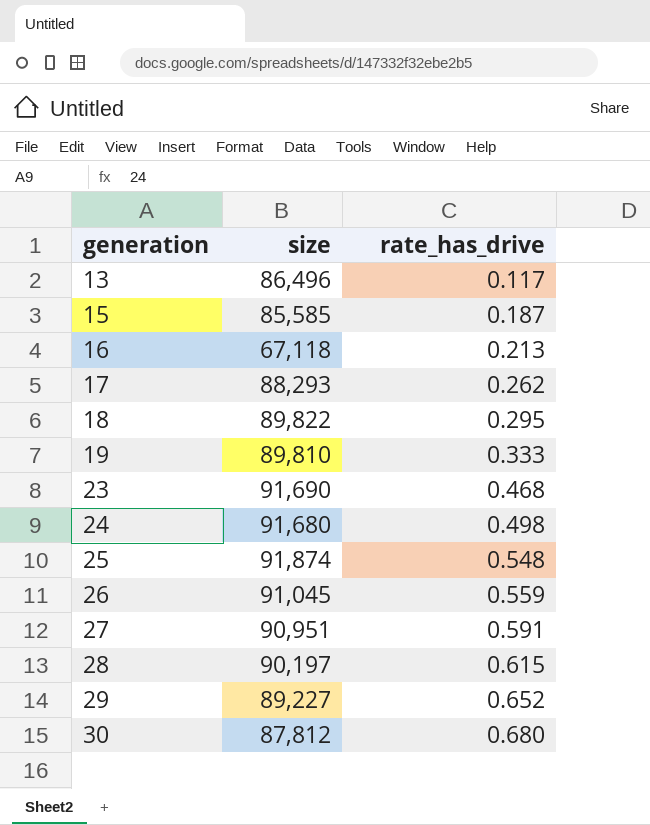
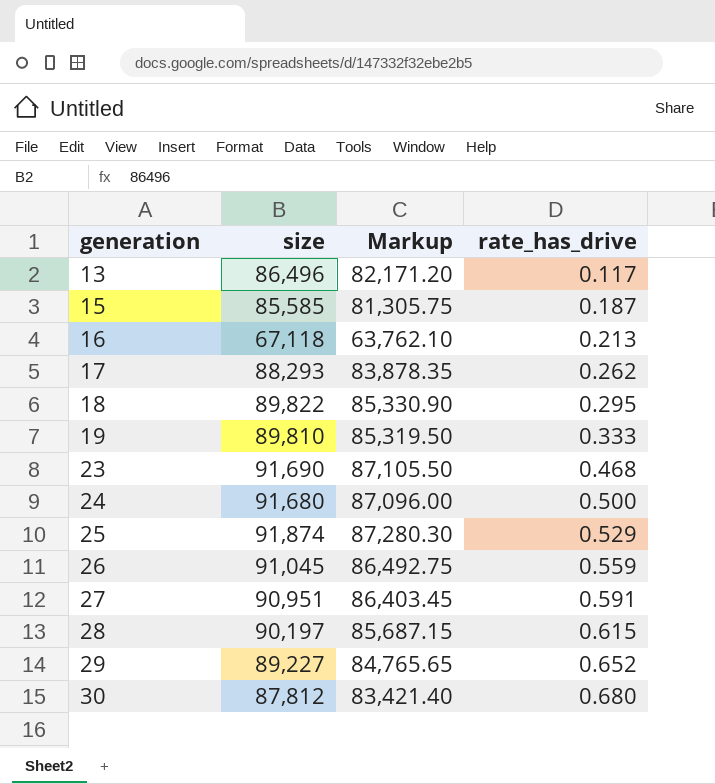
column Markup | formula: none -> [size] * 0.95
24 | rate_has_drive: 0.498 -> 0.500
25 | rate_has_drive: 0.548 -> 0.529

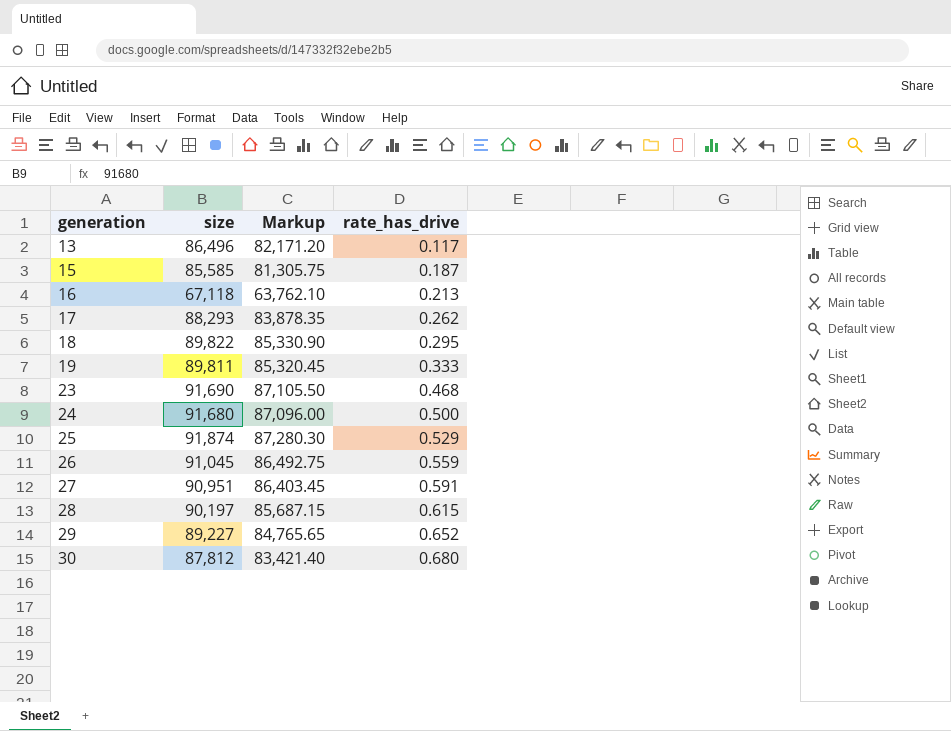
19 | size: 89,810 -> 89,811
19 | Markup: 85,319.50 -> 85,320.45

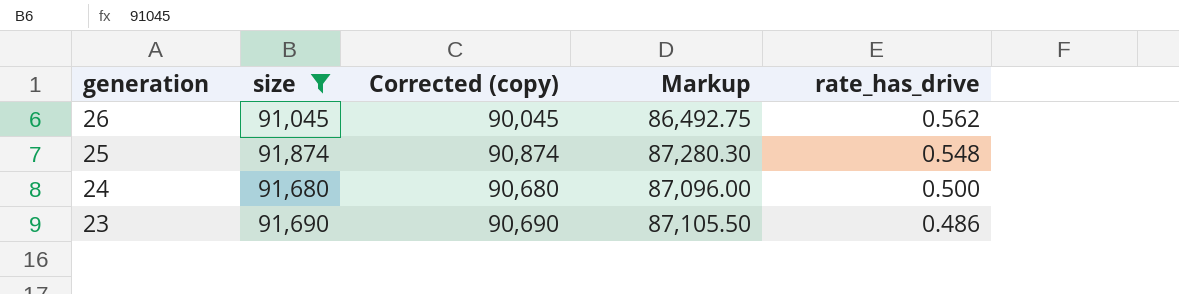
filter: none -> size >= 91,045
row order: generation ascending -> generation descending
column Corrected (copy) | formula: none -> [size] - 1000
26 | rate_has_drive: 0.559 -> 0.562
25 | rate_has_drive: 0.529 -> 0.548
23 | rate_has_drive: 0.468 -> 0.486

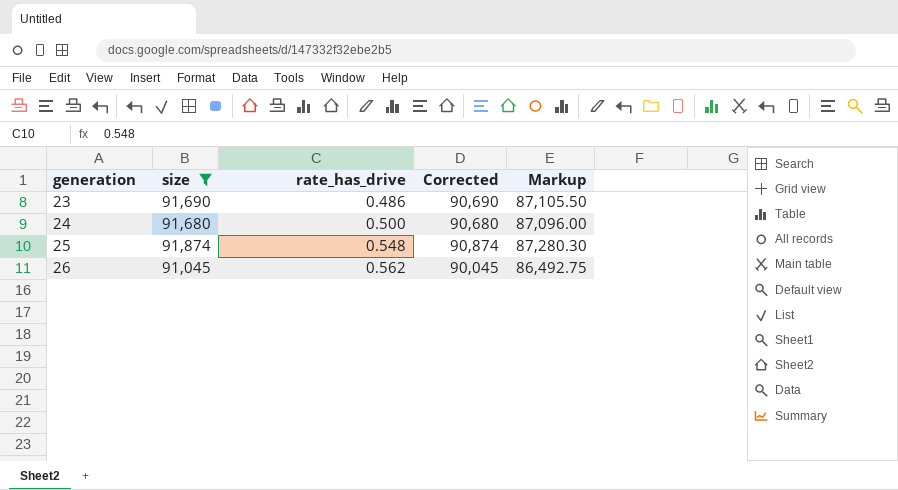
row order: generation descending -> generation ascending
column rate_has_drive | position: 5 -> 3
column name: Corrected (copy) -> Corrected

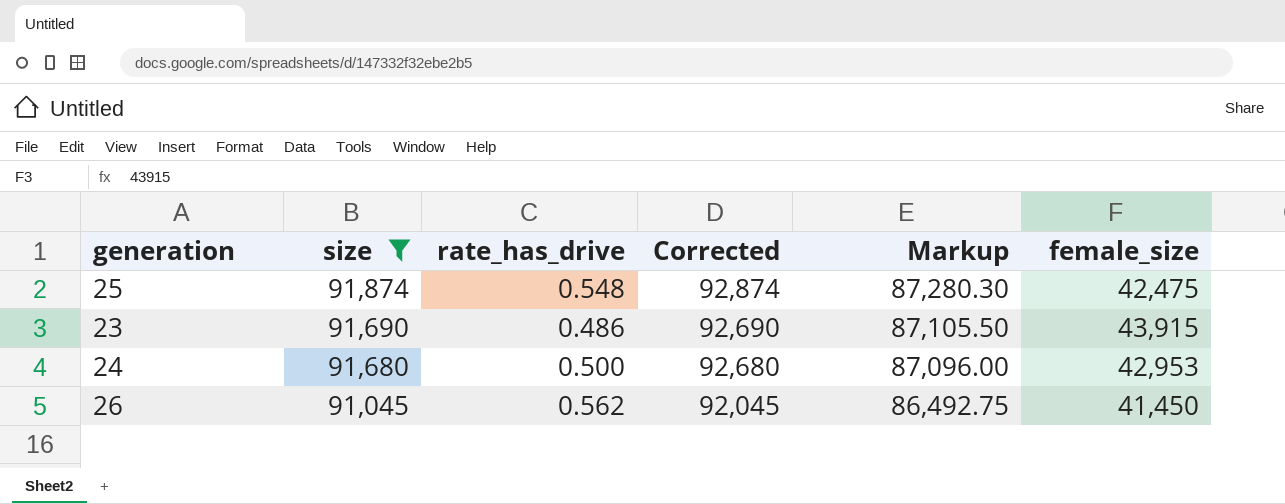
row order: generation ascending -> size descending
column Corrected | formula: [size] - 1000 -> [size] + 1000
column female_size | position: none -> 6

